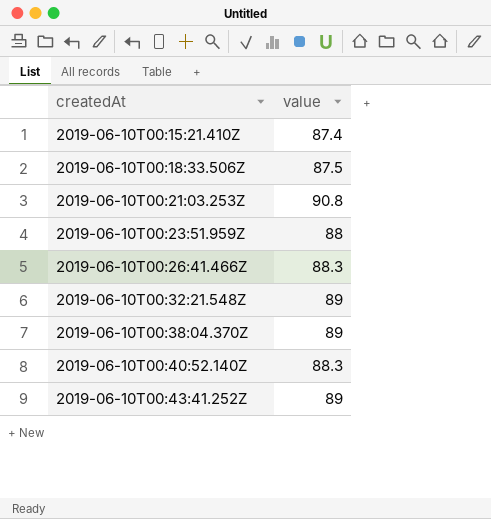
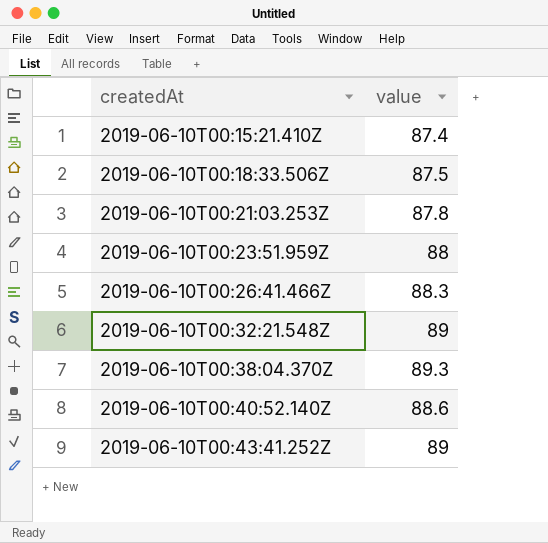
2019-06-10T00:21:03.253Z | value: 90.8 -> 87.8
2019-06-10T00:38:04.370Z | value: 89 -> 89.3
2019-06-10T00:40:52.140Z | value: 88.3 -> 88.6

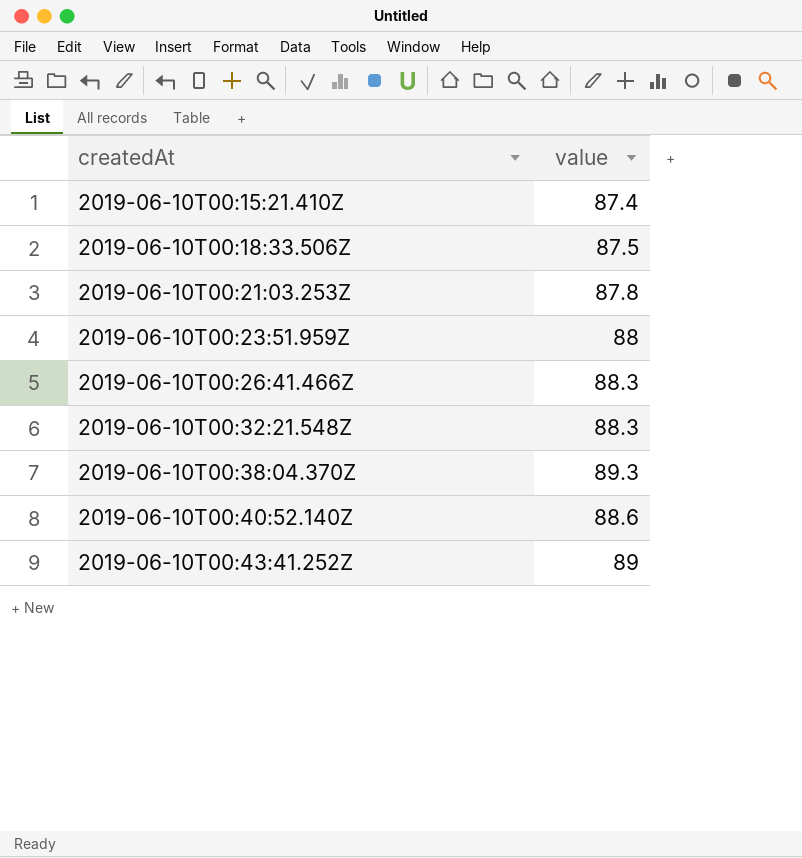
2019-06-10T00:32:21.548Z | value: 89 -> 88.3

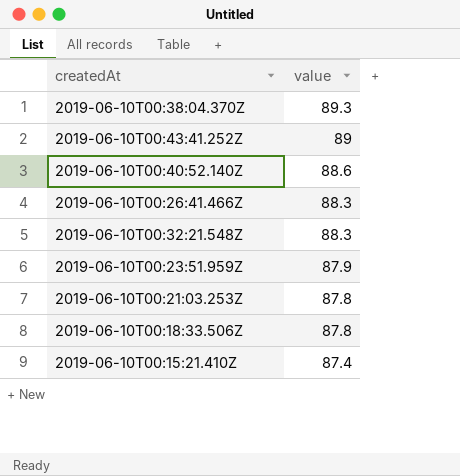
row order: createdAt ascending -> value descending
2019-06-10T00:23:51.959Z | value: 88 -> 87.9
2019-06-10T00:18:33.506Z | value: 87.5 -> 87.8

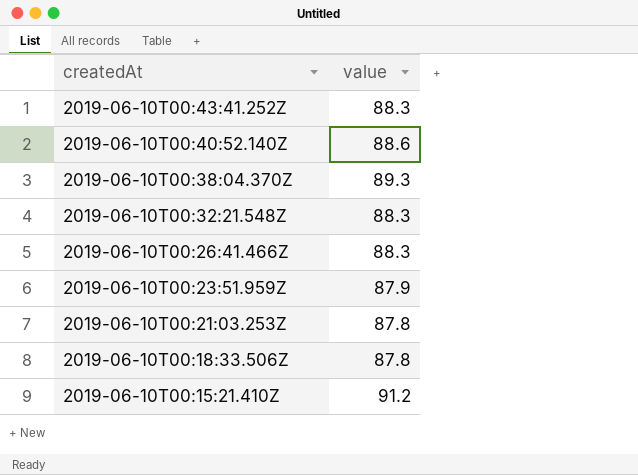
row order: value descending -> createdAt descending
2019-06-10T00:43:41.252Z | value: 89 -> 88.3
2019-06-10T00:15:21.410Z | value: 87.4 -> 91.2

